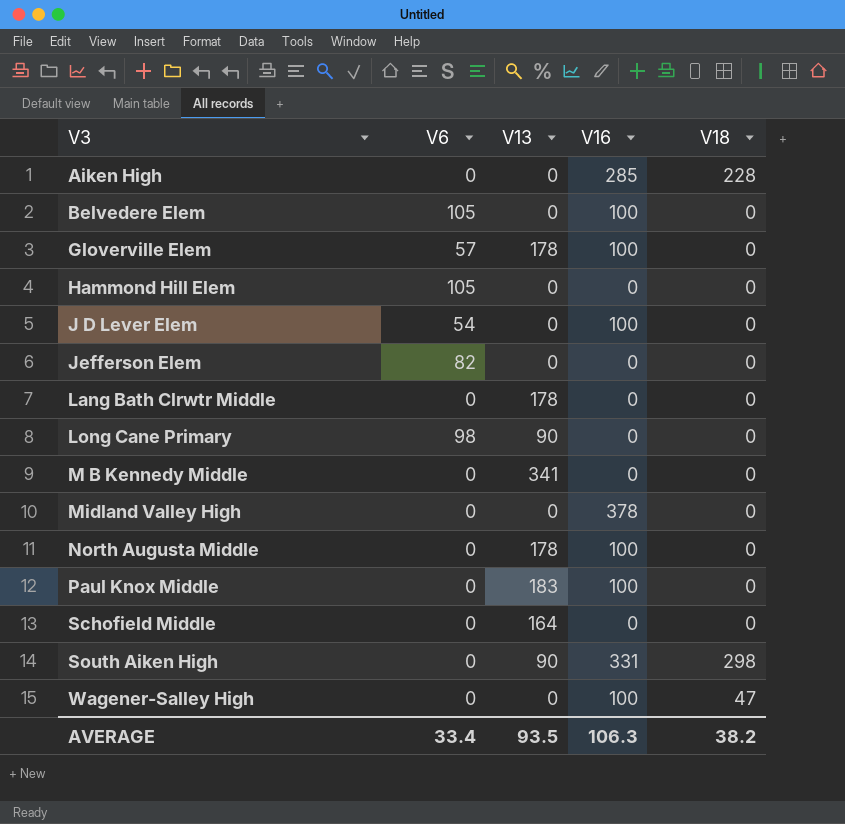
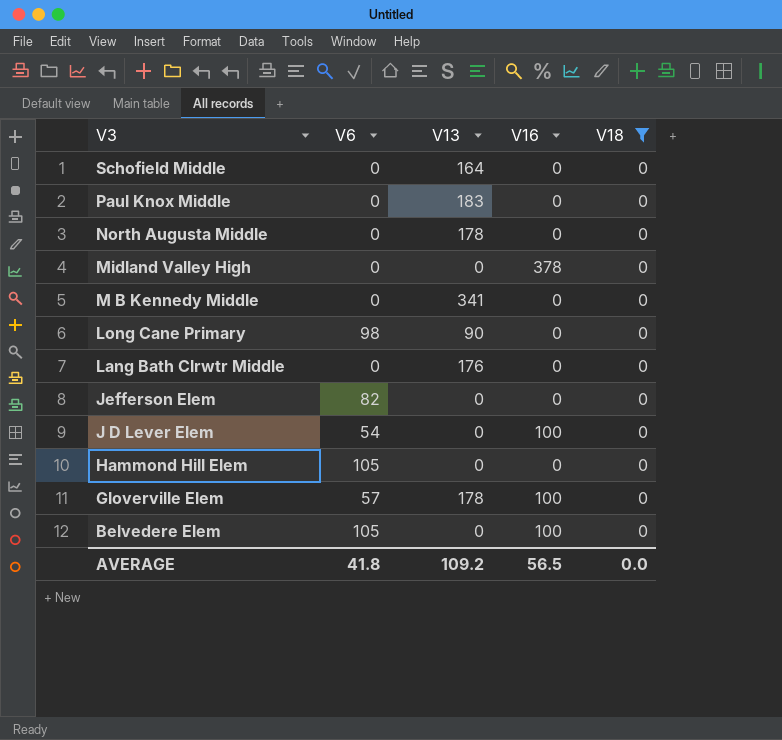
filter: none -> V18 = 0
row order: V3 ascending -> V3 descending
Paul Knox Middle | V16: 100 -> 0
North Augusta Middle | V16: 100 -> 0
Lang Bath Clrwtr Middle | V13: 178 -> 176
AVERAGE | V6: 33.4 -> 41.8
AVERAGE | V13: 93.5 -> 109.2
AVERAGE | V16: 106.3 -> 56.5
AVERAGE | V18: 38.2 -> 0.0

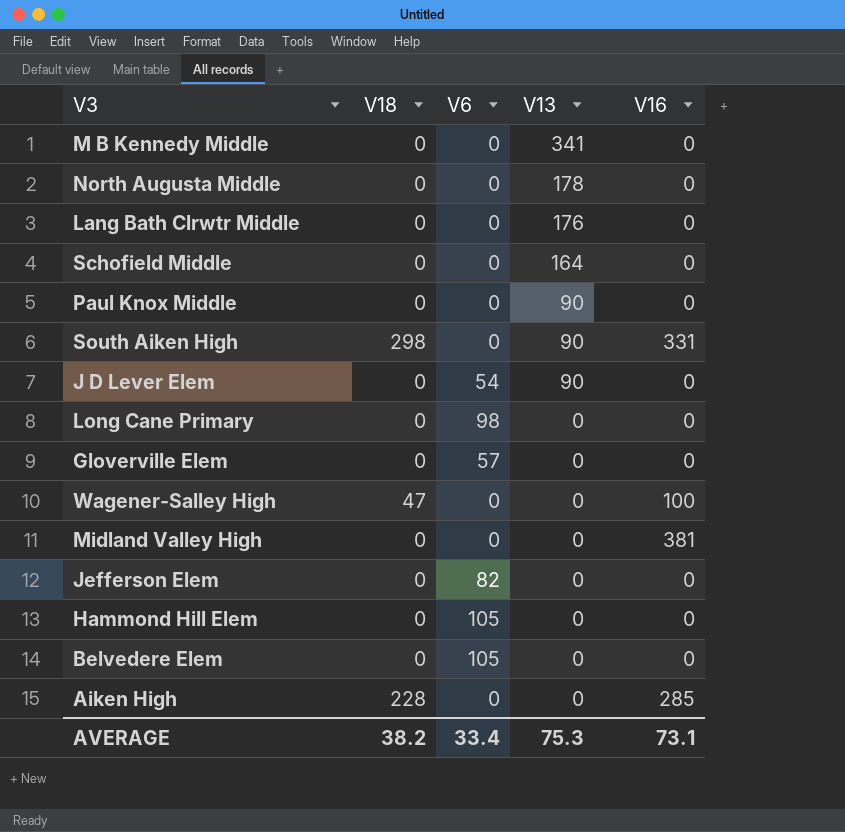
filter: V18 = 0 -> none
row order: V3 descending -> V13 descending
column V18 | position: 5 -> 2
Paul Knox Middle | V13: 183 -> 90
J D Lever Elem | V13: 0 -> 90
J D Lever Elem | V16: 100 -> 0
Long Cane Primary | V13: 90 -> 0
Gloverville Elem | V13: 178 -> 0
Gloverville Elem | V16: 100 -> 0
Midland Valley High | V16: 378 -> 381
Belvedere Elem | V16: 100 -> 0
AVERAGE | V18: 0.0 -> 38.2
AVERAGE | V6: 41.8 -> 33.4
AVERAGE | V13: 109.2 -> 75.3
AVERAGE | V16: 56.5 -> 73.1

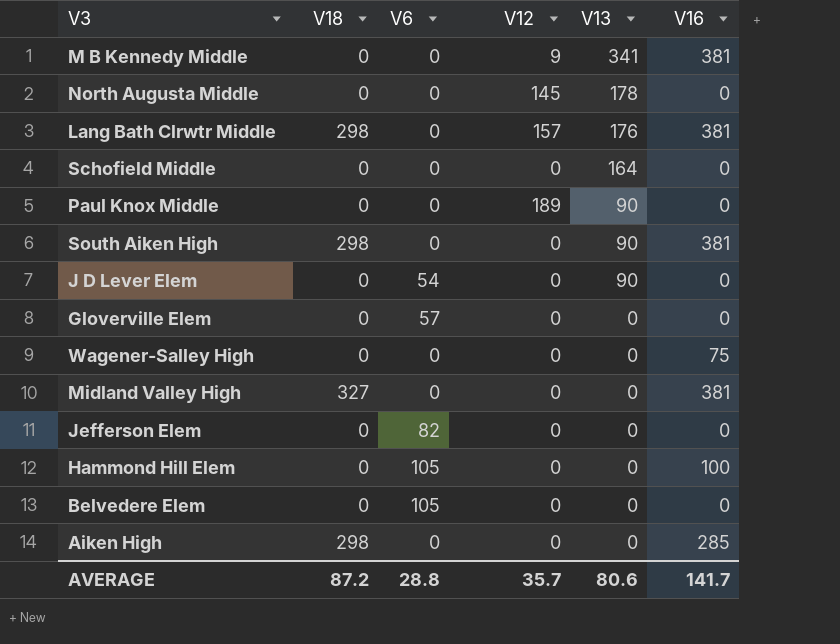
column V12 | position: none -> 4
row Long Cane Primary: 0 | 98 | 0 | 0 -> none
M B Kennedy Middle | V16: 0 -> 381
Lang Bath Clrwtr Middle | V18: 0 -> 298
Lang Bath Clrwtr Middle | V16: 0 -> 381
South Aiken High | V16: 331 -> 381
Wagener-Salley High | V18: 47 -> 0
Wagener-Salley High | V16: 100 -> 75
Midland Valley High | V18: 0 -> 327
Hammond Hill Elem | V16: 0 -> 100
Aiken High | V18: 228 -> 298
AVERAGE | V18: 38.2 -> 87.2
AVERAGE | V6: 33.4 -> 28.8
AVERAGE | V13: 75.3 -> 80.6
AVERAGE | V16: 73.1 -> 141.7

